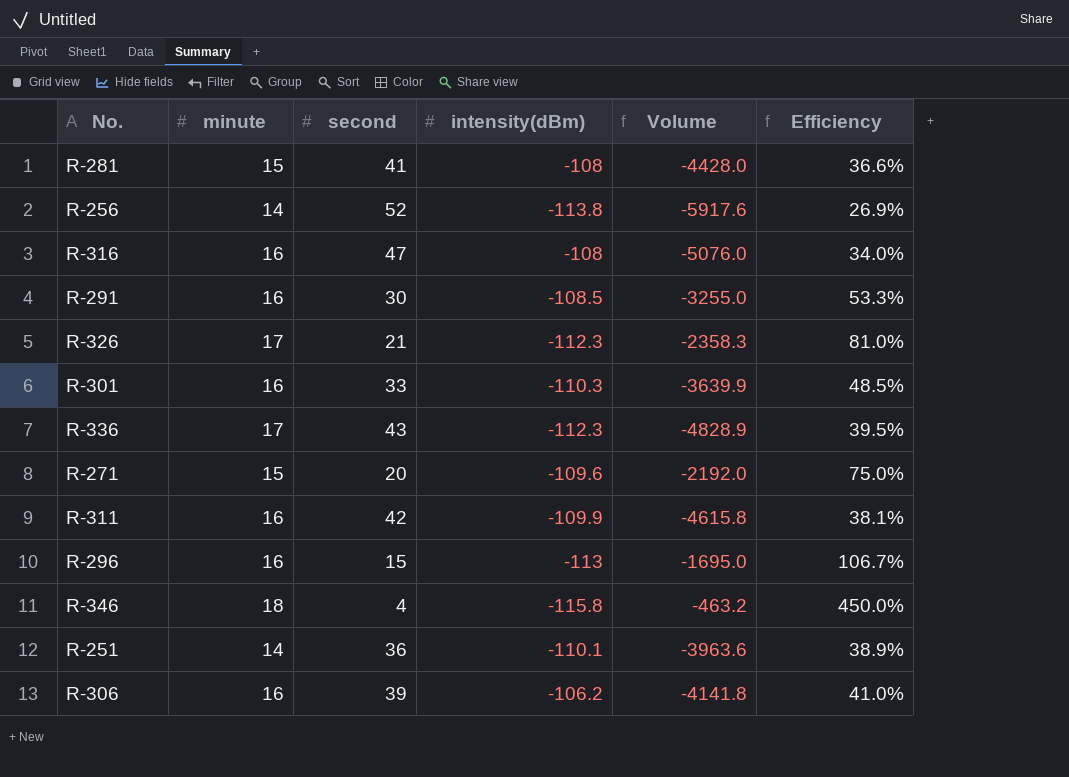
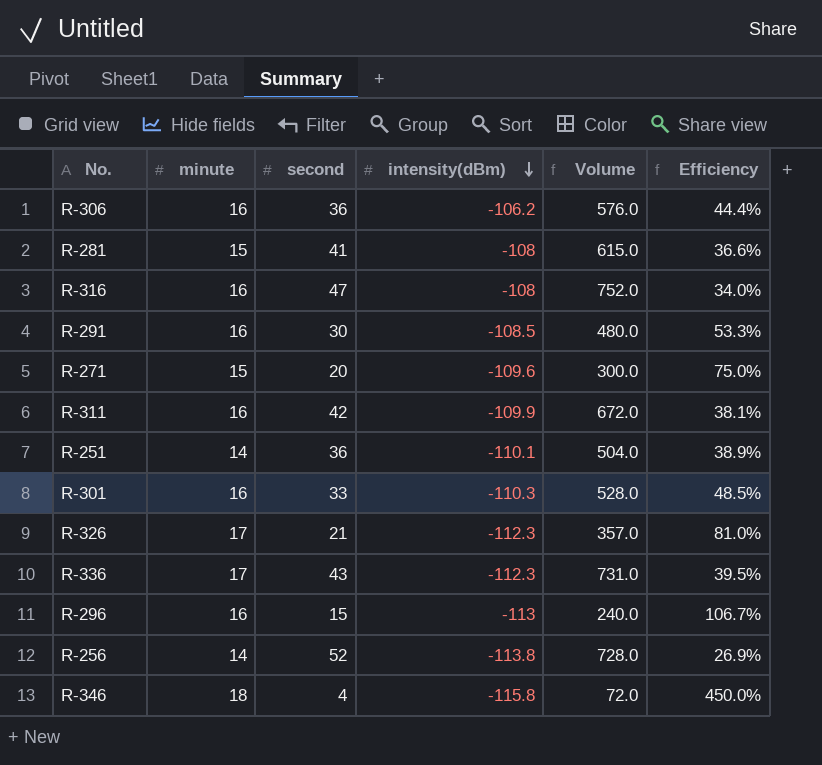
row order: none -> intensity(dBm) descending
column Volume | formula: [second] * [intensity(dBm)] -> [minute] * [second]
R-306 | second: 39 -> 36
R-306 | Efficiency: 41.0% -> 44.4%

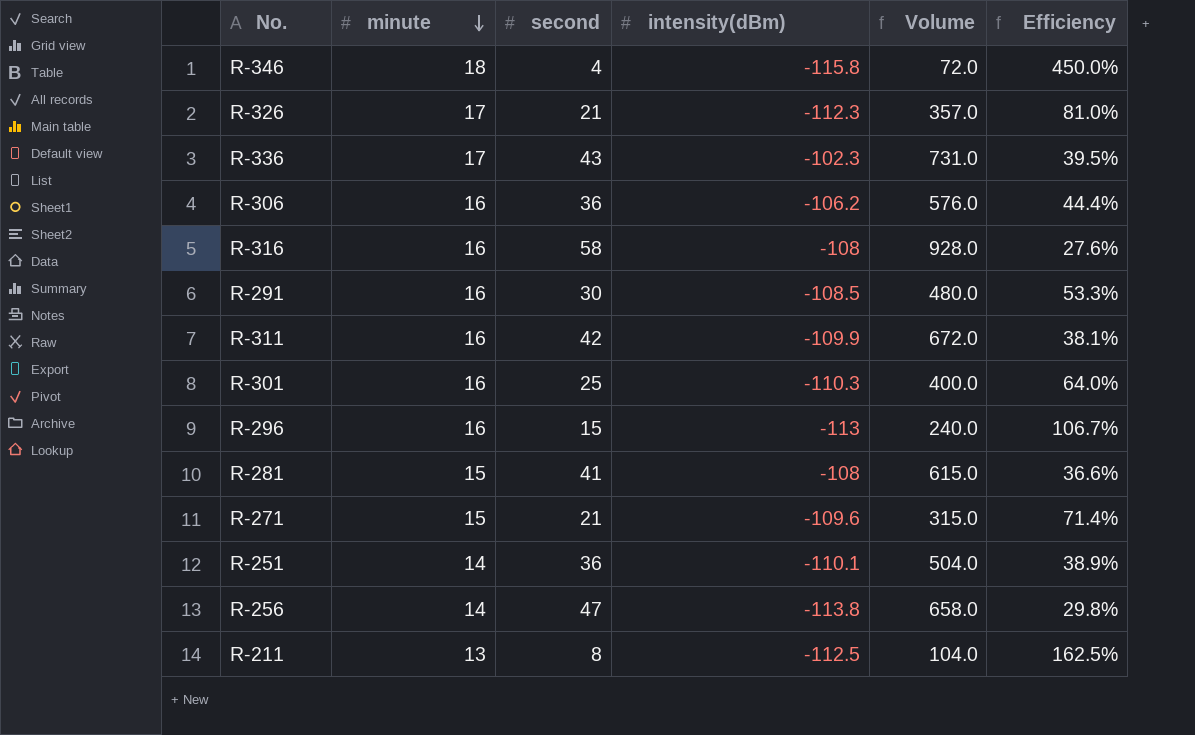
row order: intensity(dBm) descending -> minute descending
R-336 | intensity(dBm): -112.3 -> -102.3
R-316 | second: 47 -> 58
R-316 | Volume: 752.0 -> 928.0
R-316 | Efficiency: 34.0% -> 27.6%
R-301 | second: 33 -> 25
R-301 | Volume: 528.0 -> 400.0
R-301 | Efficiency: 48.5% -> 64.0%
R-271 | second: 20 -> 21
R-271 | Volume: 300.0 -> 315.0
R-271 | Efficiency: 75.0% -> 71.4%
R-256 | second: 52 -> 47
R-256 | Volume: 728.0 -> 658.0
R-256 | Efficiency: 26.9% -> 29.8%
row R-211: none -> 13 | 8 | -112.5 | 104.0 | 162.5%

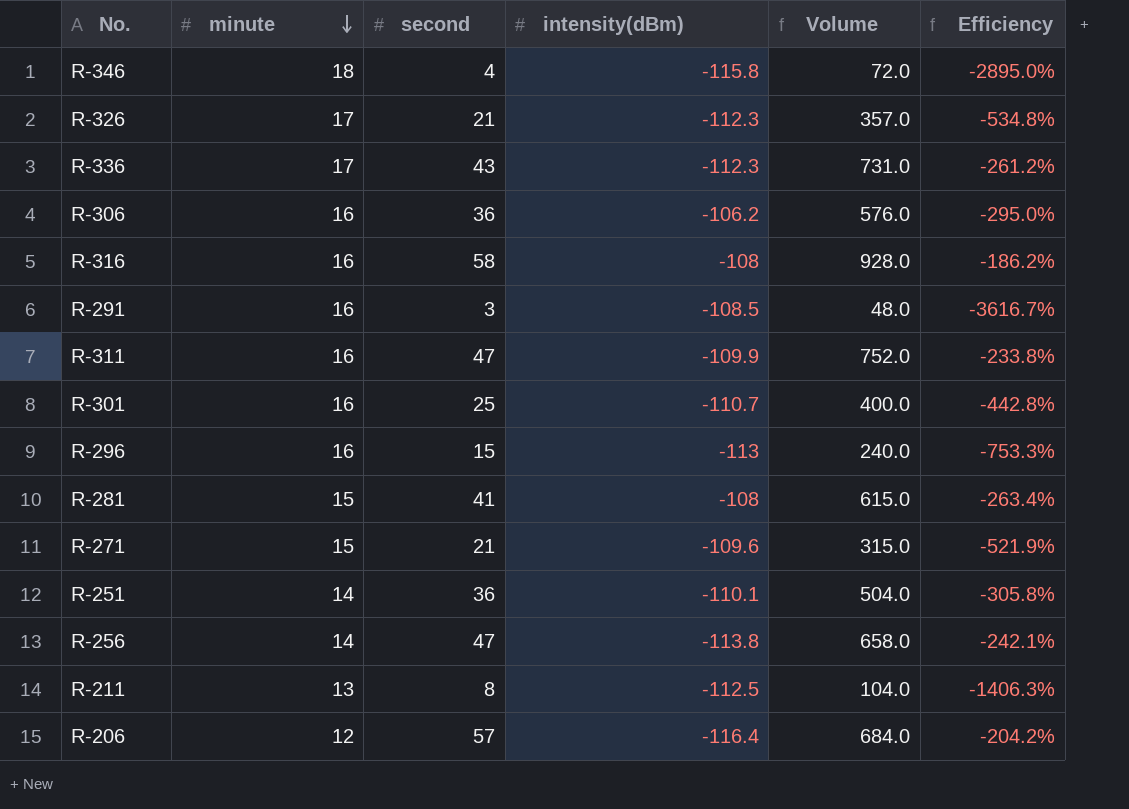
column Efficiency | formula: [minute] / [second] -> [intensity(dBm)] / [second]
R-336 | intensity(dBm): -102.3 -> -112.3
R-291 | second: 30 -> 3
R-291 | Volume: 480.0 -> 48.0
R-311 | second: 42 -> 47
R-311 | Volume: 672.0 -> 752.0
R-301 | intensity(dBm): -110.3 -> -110.7
row R-206: none -> 12 | 57 | -116.4 | 684.0 | -204.2%

